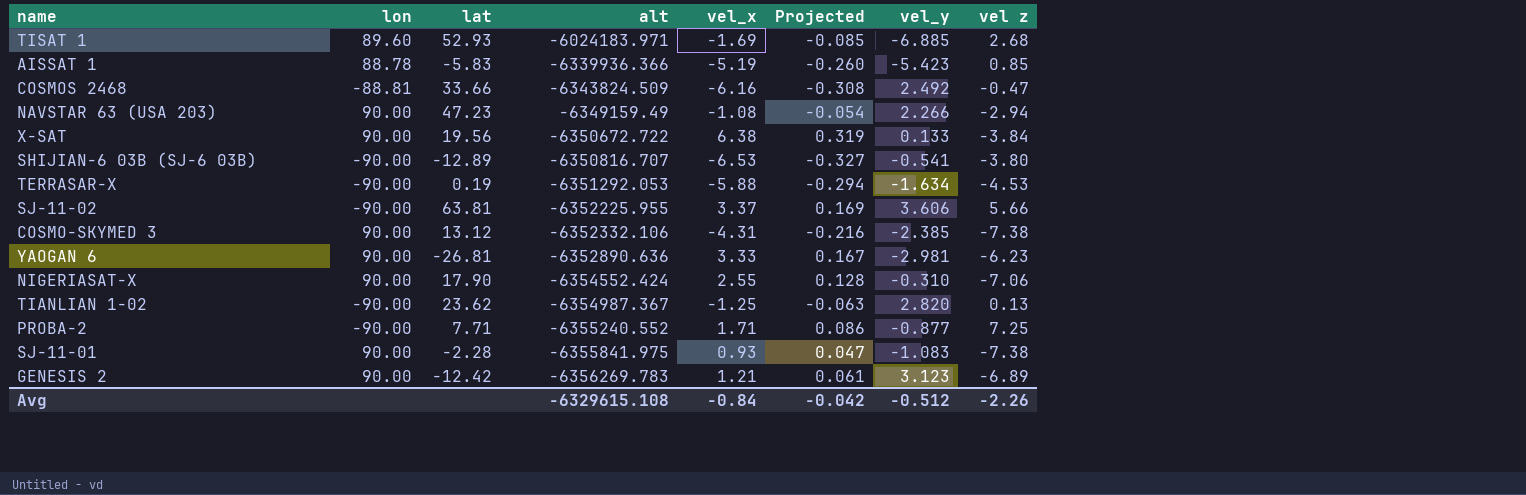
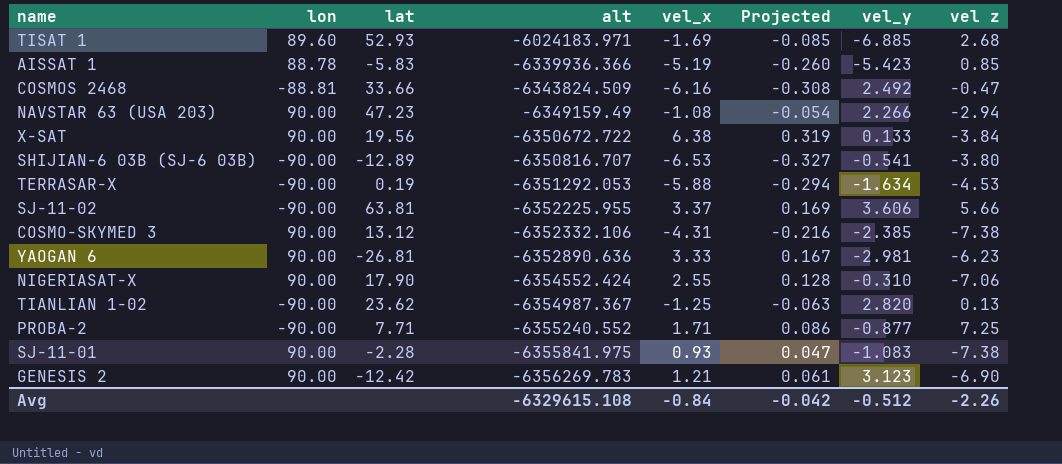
GENESIS 2 | vel z: -6.89 -> -6.90

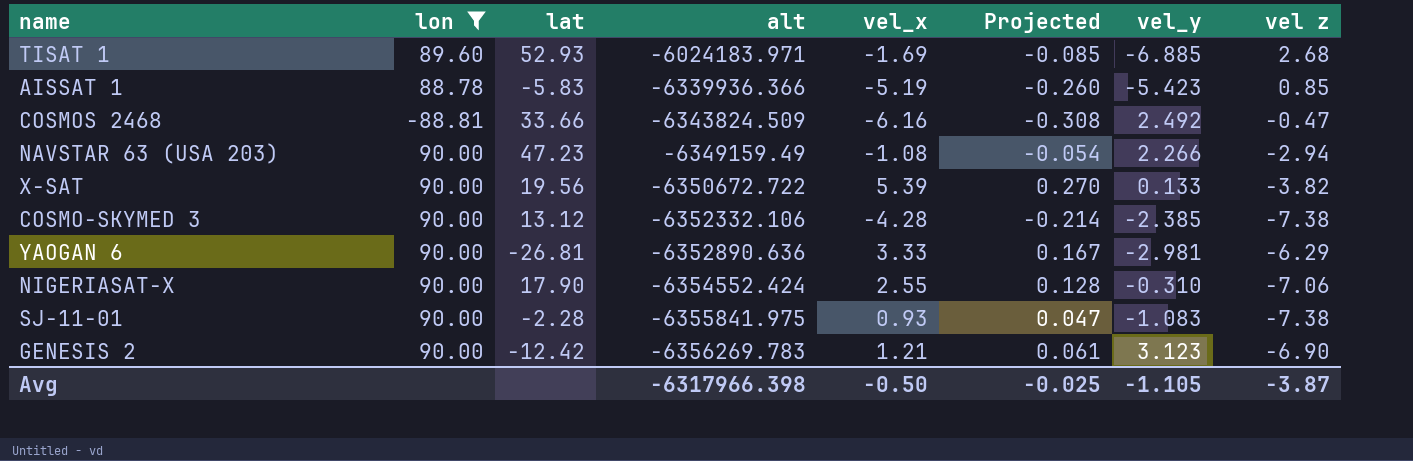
filter: none -> lon != -90.00
X-SAT | vel_x: 6.38 -> 5.39
X-SAT | Projected: 0.319 -> 0.270
X-SAT | vel z: -3.84 -> -3.82
COSMO-SKYMED 3 | vel_x: -4.31 -> -4.28
COSMO-SKYMED 3 | Projected: -0.216 -> -0.214
YAOGAN 6 | vel z: -6.23 -> -6.29
Avg | alt: -6329615.108 -> -6317966.398
Avg | vel_x: -0.84 -> -0.50
Avg | Projected: -0.042 -> -0.025
Avg | vel_y: -0.512 -> -1.105
Avg | vel z: -2.26 -> -3.87

